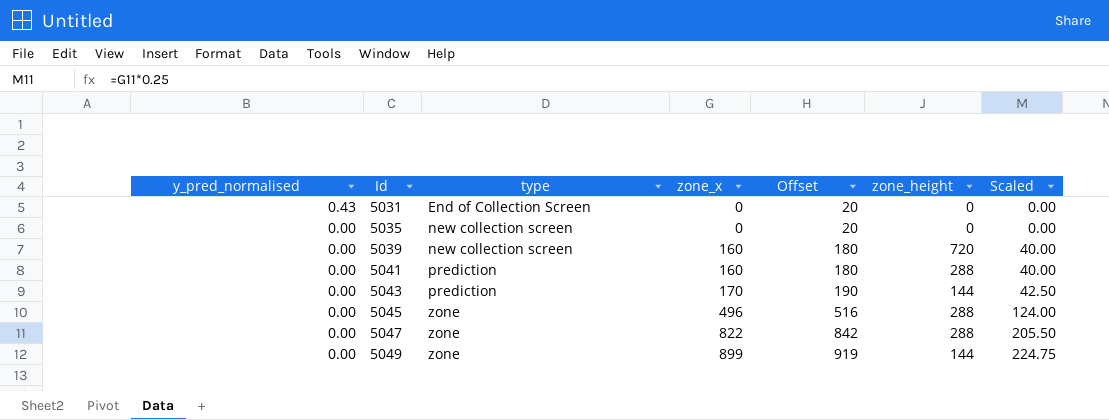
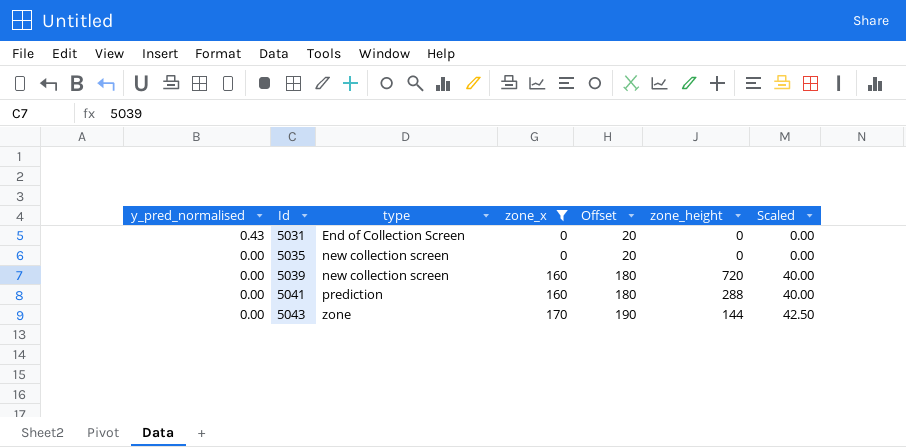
filter: none -> zone_x <= 170
5043 | type: prediction -> zone

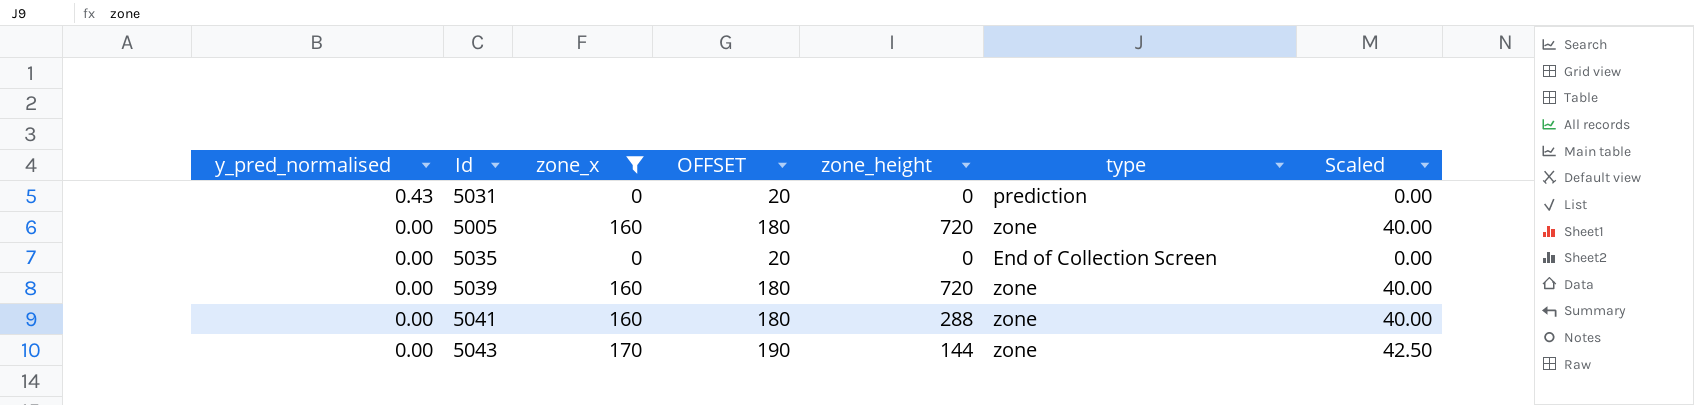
column name: Offset -> OFFSET
column type | position: 3 -> 6
5031 | type: End of Collection Screen -> prediction
row 5005: none -> 0.00 | 160 | 180 | 720 | zone | 40.00
5035 | type: new collection screen -> End of Collection Screen
5039 | type: new collection screen -> zone
5041 | type: prediction -> zone

